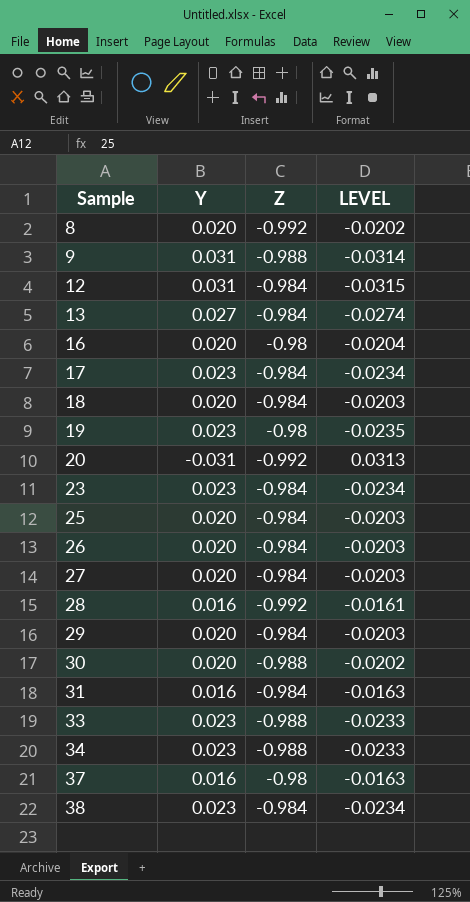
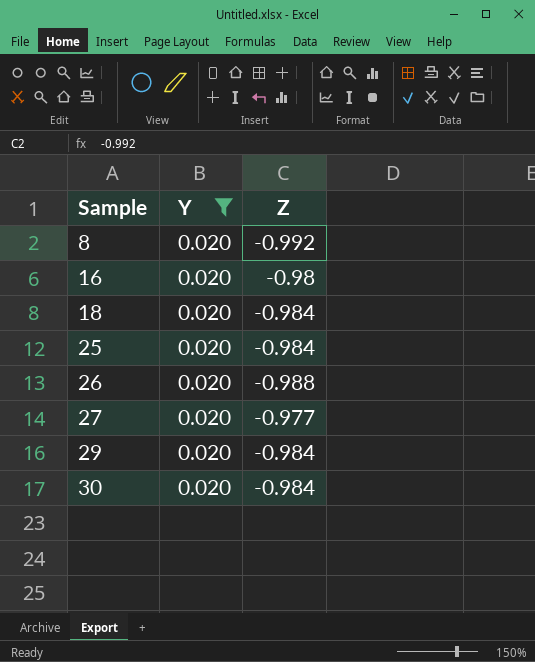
filter: none -> Y = 0.020
column LEVEL | formula: [Y] / [Z] -> none
26 | Z: -0.984 -> -0.988
27 | Z: -0.984 -> -0.977
30 | Z: -0.988 -> -0.984

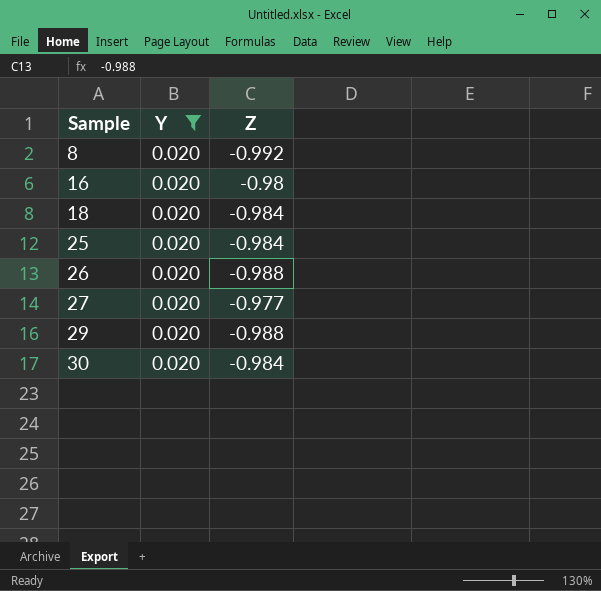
29 | Z: -0.984 -> -0.988

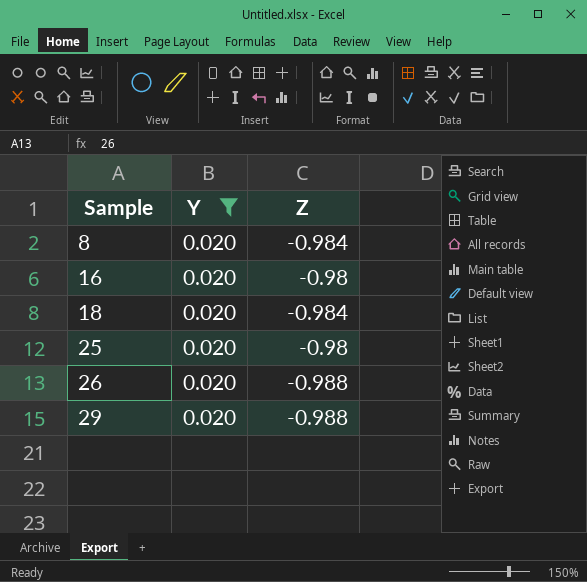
row 27: 0.020 | -0.977 -> none
row 30: 0.020 | -0.984 -> none
8 | Z: -0.992 -> -0.984
25 | Z: -0.984 -> -0.98

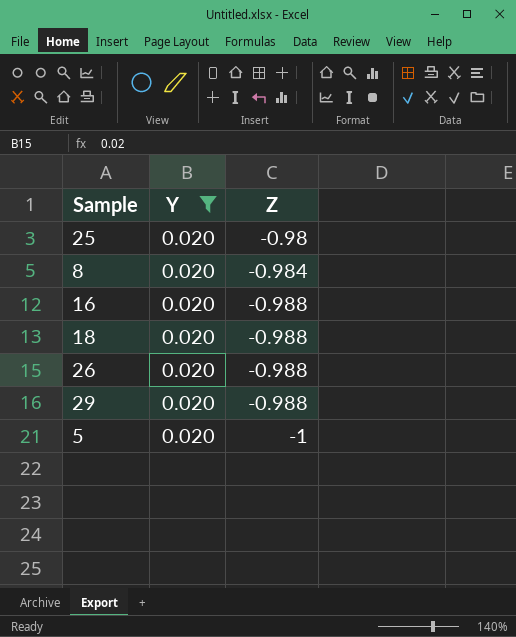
row order: Sample ascending -> Z descending
16 | Z: -0.98 -> -0.988
18 | Z: -0.984 -> -0.988
row 5: none -> 0.020 | -1

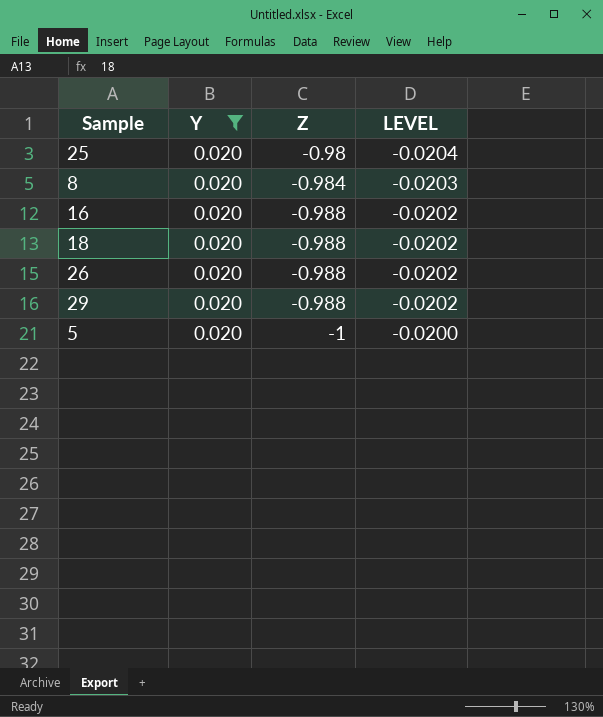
column LEVEL | formula: none -> [Y] / [Z]

